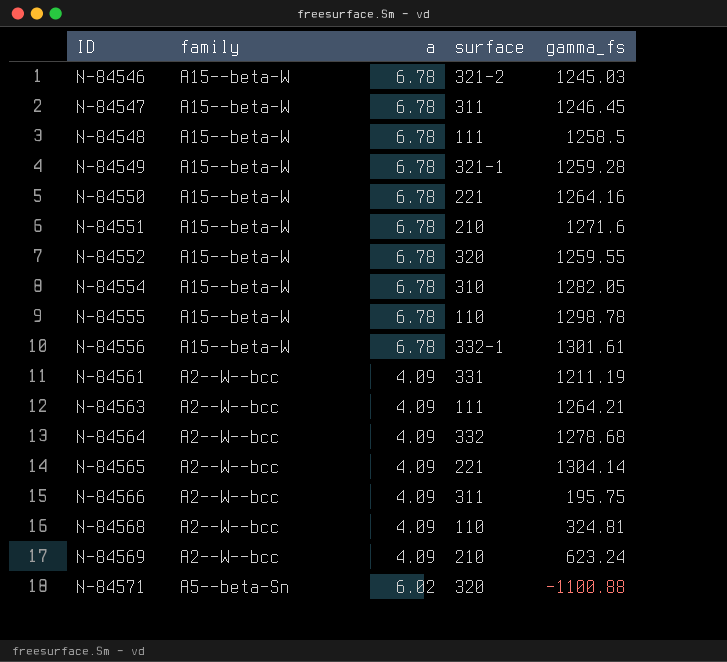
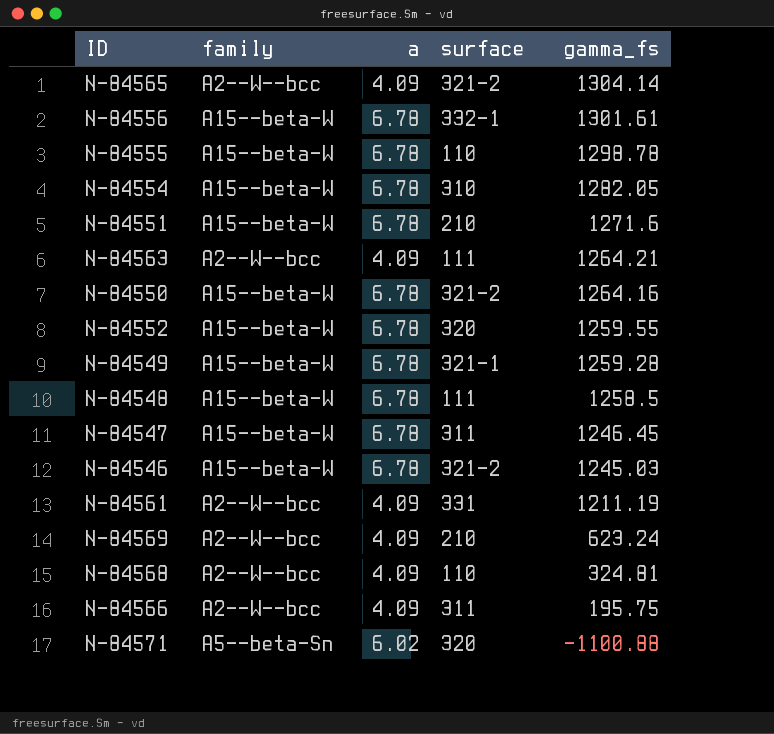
row order: ID ascending -> gamma_fs descending
row N-84564: A2--W--bcc | 4.09 | 332 | 1278.68 -> none
N-84565 | surface: 221 -> 321-2
N-84550 | surface: 221 -> 321-2

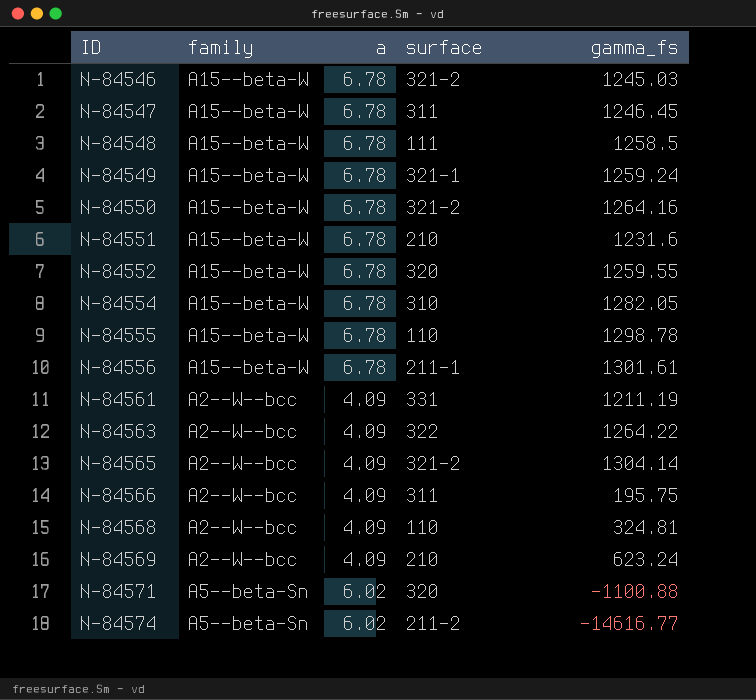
row order: gamma_fs descending -> ID ascending
N-84549 | gamma_fs: 1259.28 -> 1259.24
N-84551 | gamma_fs: 1271.6 -> 1231.6
N-84556 | surface: 332-1 -> 211-1
N-84563 | surface: 111 -> 322
N-84563 | gamma_fs: 1264.21 -> 1264.22
row N-84574: none -> A5--beta-Sn | 6.02 | 211-2 | -14616.77

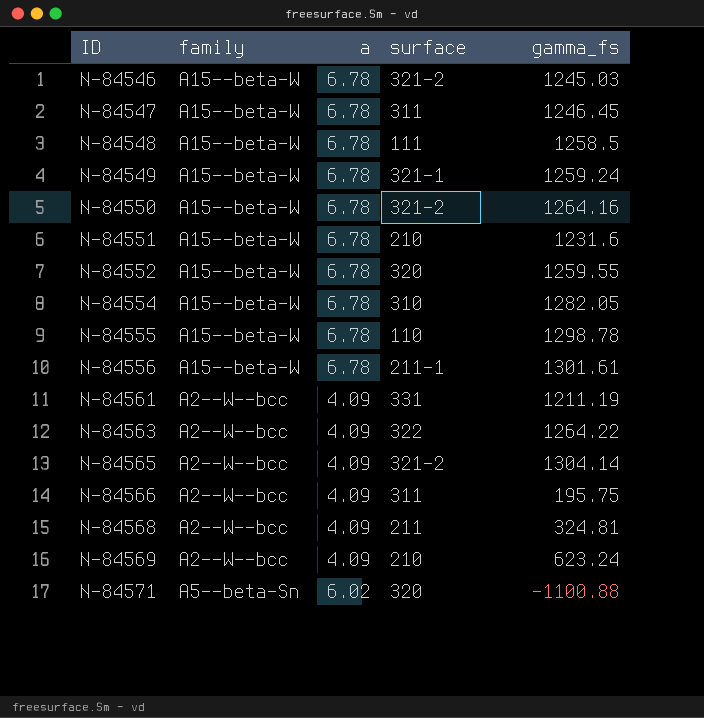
row N-84574: A5--beta-Sn | 6.02 | 211-2 | -14616.77 -> none
N-84568 | surface: 110 -> 211

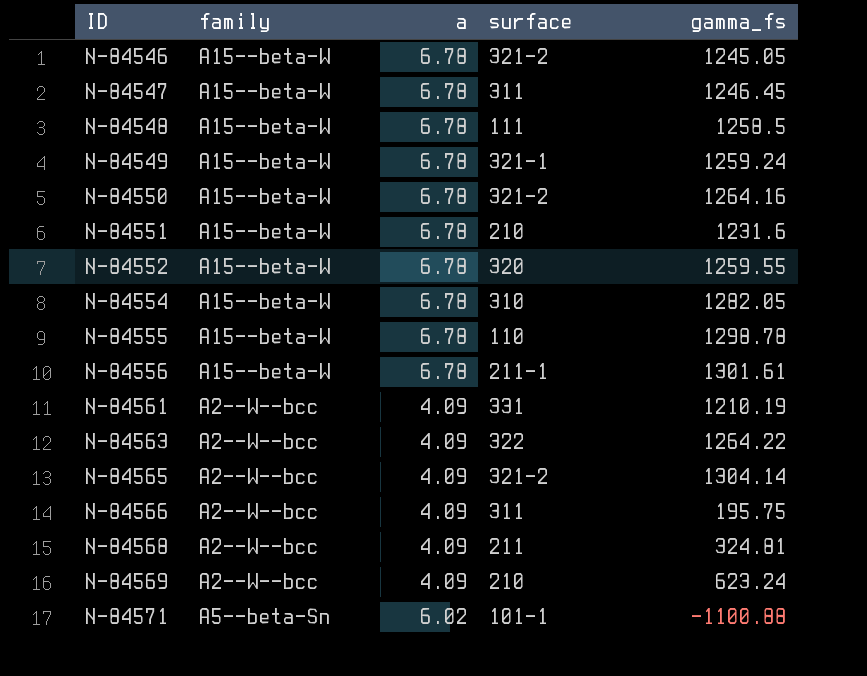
N-84546 | gamma_fs: 1245.03 -> 1245.05
N-84561 | gamma_fs: 1211.19 -> 1210.19
N-84571 | surface: 320 -> 101-1

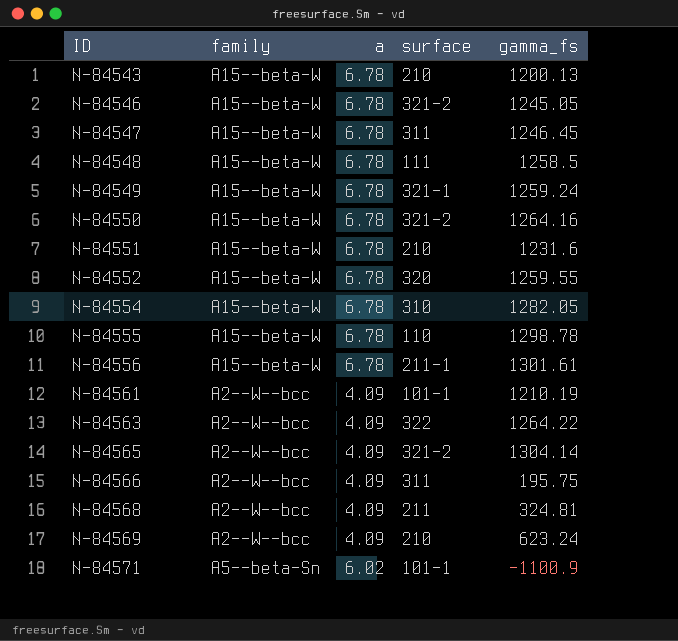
row N-84543: none -> A15--beta-W | 6.78 | 210 | 1200.13
N-84561 | surface: 331 -> 101-1
N-84571 | gamma_fs: -1100.88 -> -1100.9

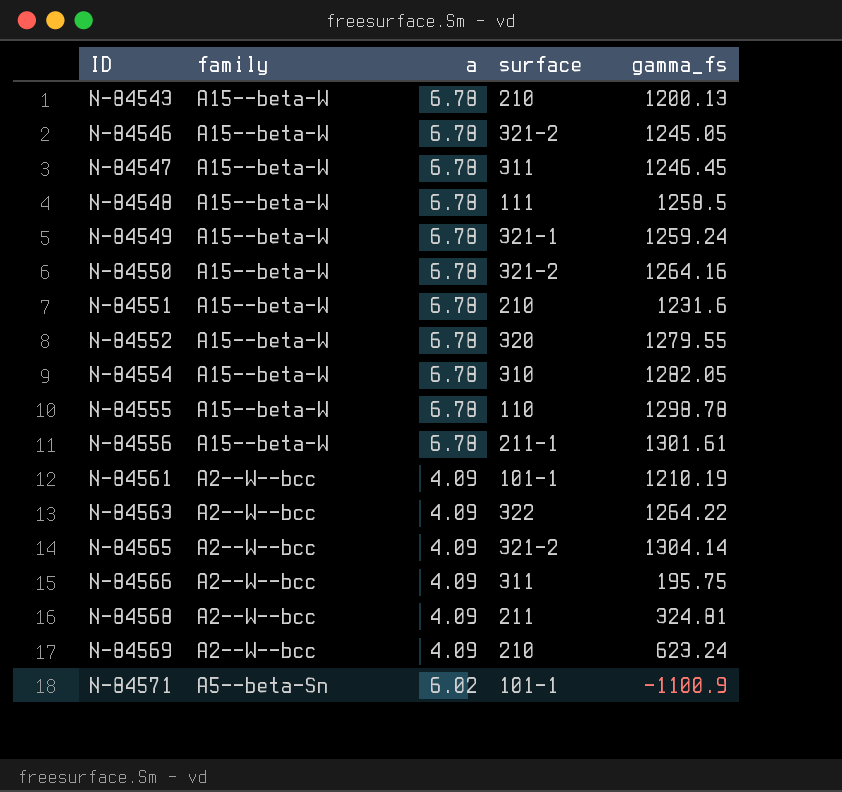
N-84552 | gamma_fs: 1259.55 -> 1279.55

